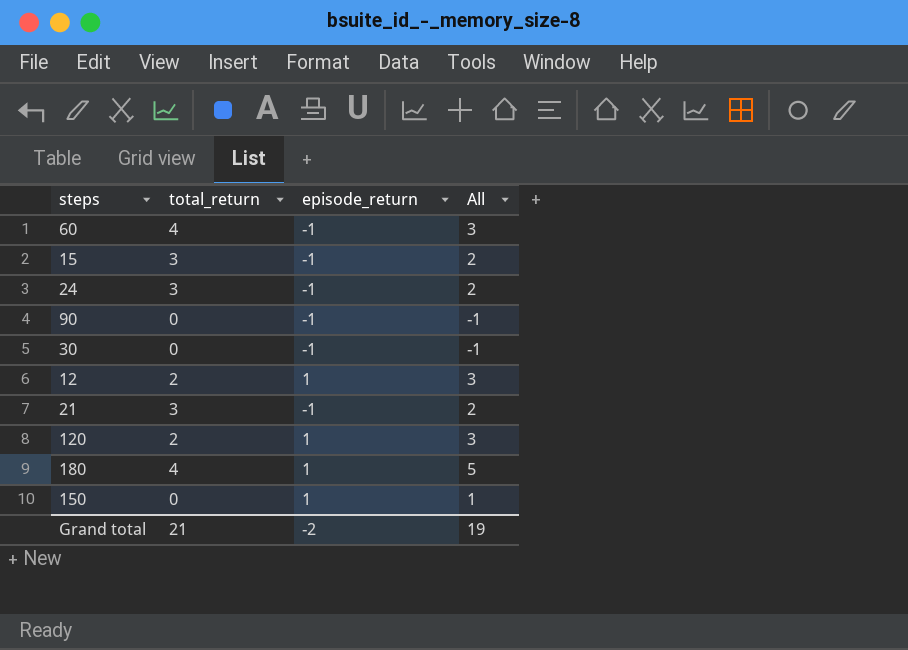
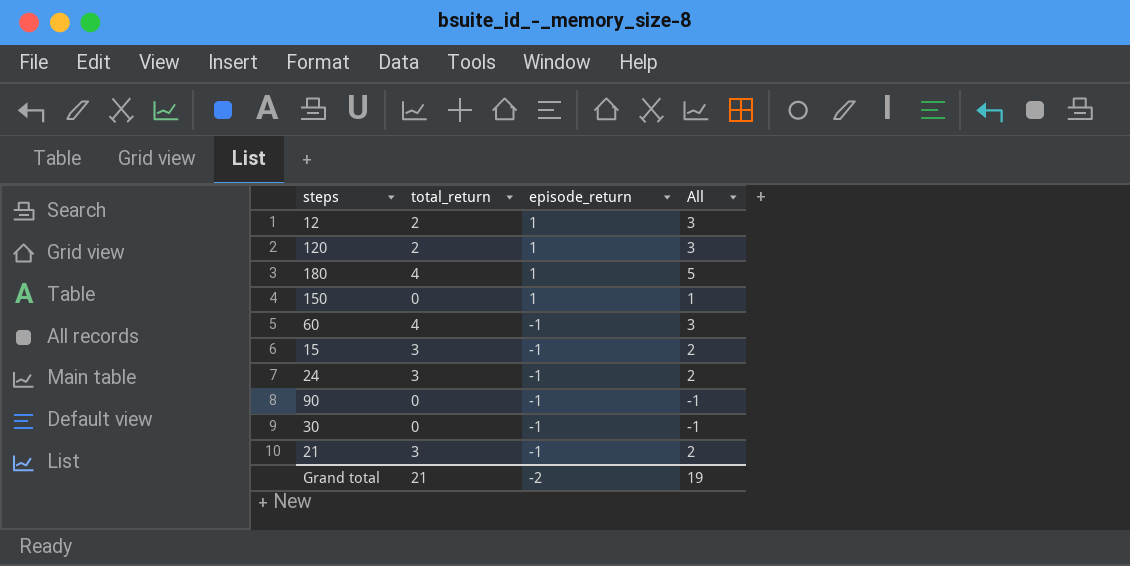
row order: none -> episode_return descending

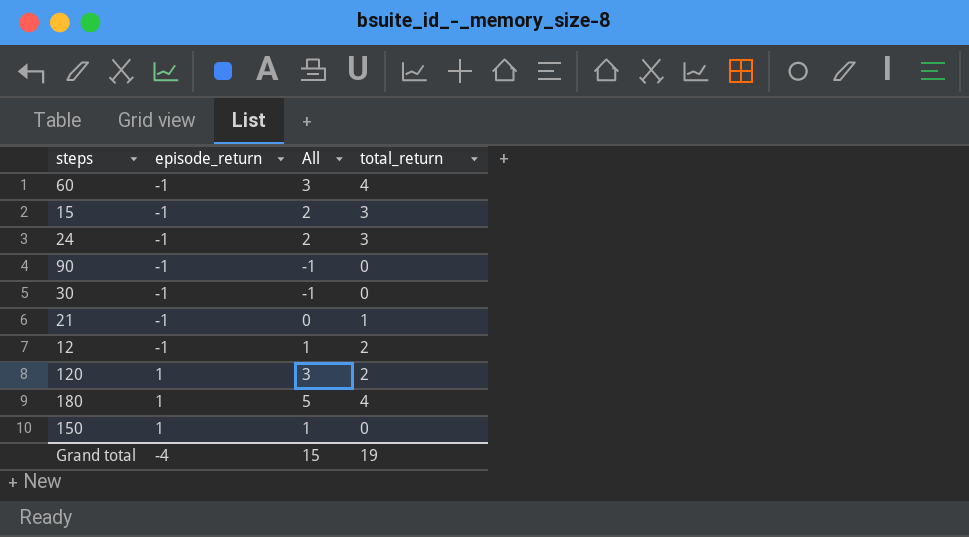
row order: episode_return descending -> episode_return ascending
column total_return | position: 2 -> 4
21 | All: 2 -> 0
21 | total_return: 3 -> 1
12 | episode_return: 1 -> -1
12 | All: 3 -> 1
Grand total | episode_return: -2 -> -4
Grand total | All: 19 -> 15
Grand total | total_return: 21 -> 19

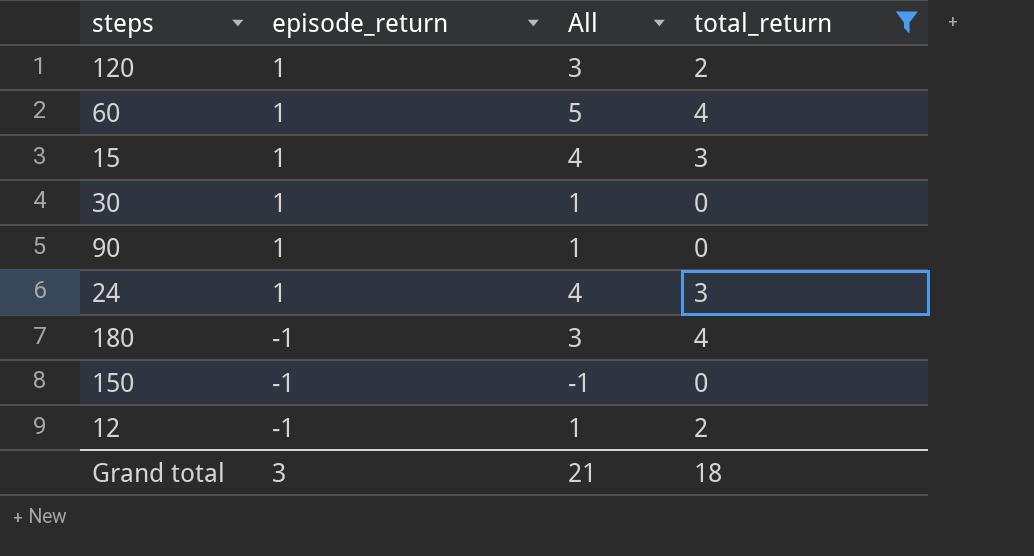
filter: none -> total_return != 1
row order: episode_return ascending -> episode_return descending
60 | episode_return: -1 -> 1
60 | All: 3 -> 5
15 | episode_return: -1 -> 1
15 | All: 2 -> 4
30 | episode_return: -1 -> 1
30 | All: -1 -> 1
90 | episode_return: -1 -> 1
90 | All: -1 -> 1
24 | episode_return: -1 -> 1
24 | All: 2 -> 4
180 | episode_return: 1 -> -1
180 | All: 5 -> 3
150 | episode_return: 1 -> -1
150 | All: 1 -> -1
Grand total | episode_return: -4 -> 3
Grand total | All: 15 -> 21
Grand total | total_return: 19 -> 18

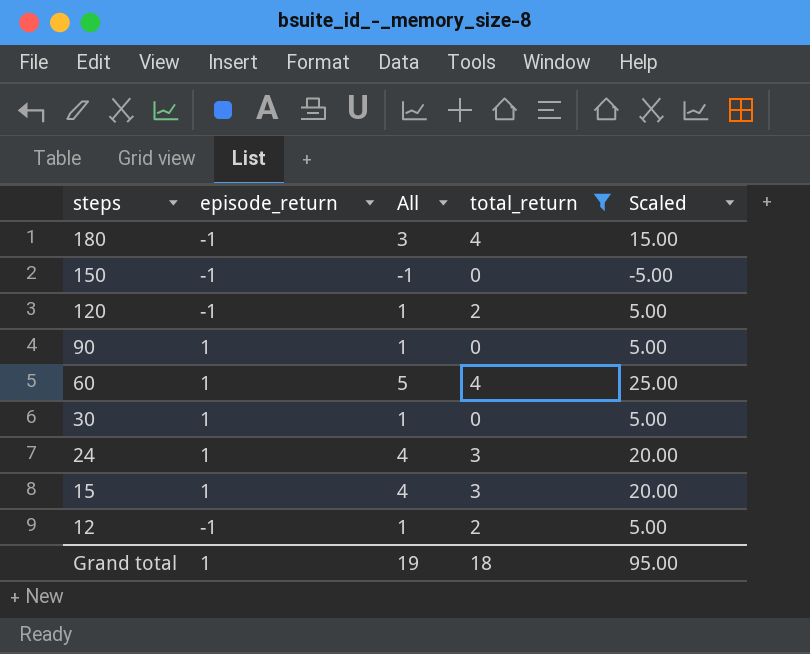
row order: episode_return descending -> steps descending
column Scaled | formula: none -> [All] * 5
120 | episode_return: 1 -> -1
120 | All: 3 -> 1
Grand total | episode_return: 3 -> 1
Grand total | All: 21 -> 19

